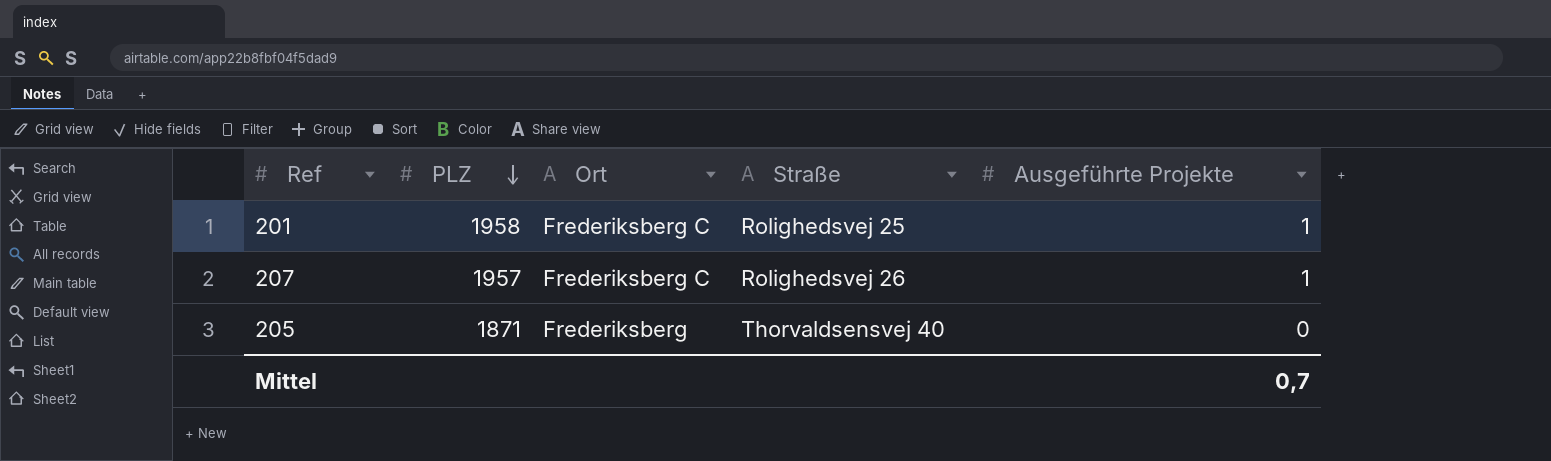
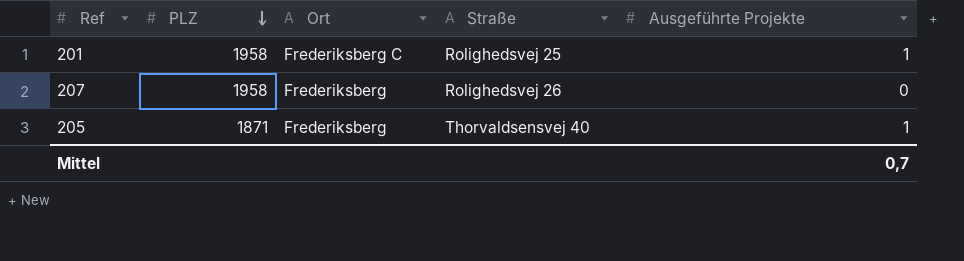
207 | PLZ: 1957 -> 1958
207 | Ort: Frederiksberg C -> Frederiksberg
207 | Ausgeführte Projekte: 1 -> 0
205 | Ausgeführte Projekte: 0 -> 1

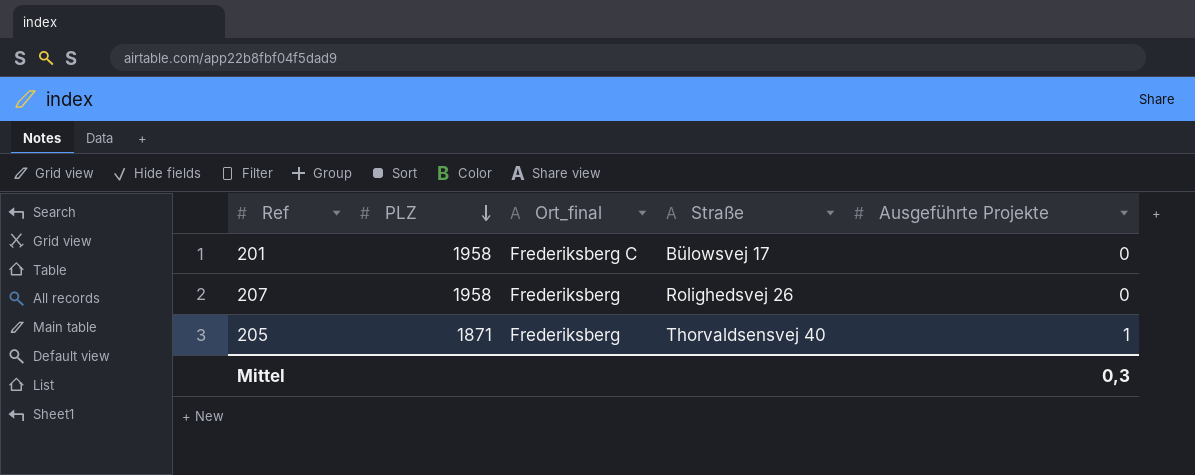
column name: Ort -> Ort_final
201 | Straße: Rolighedsvej 25 -> Bülowsvej 17
201 | Ausgeführte Projekte: 1 -> 0
Mittel | Ausgeführte Projekte: 0,7 -> 0,3

